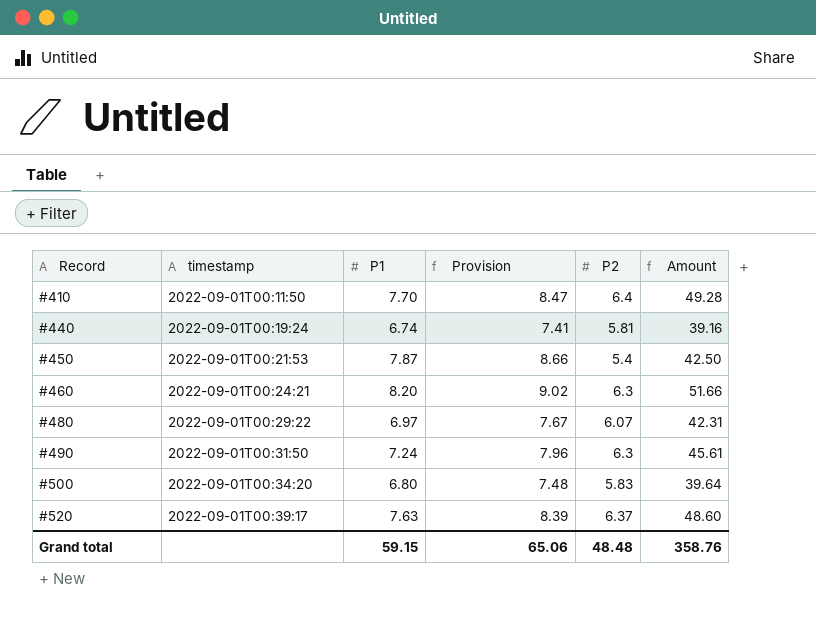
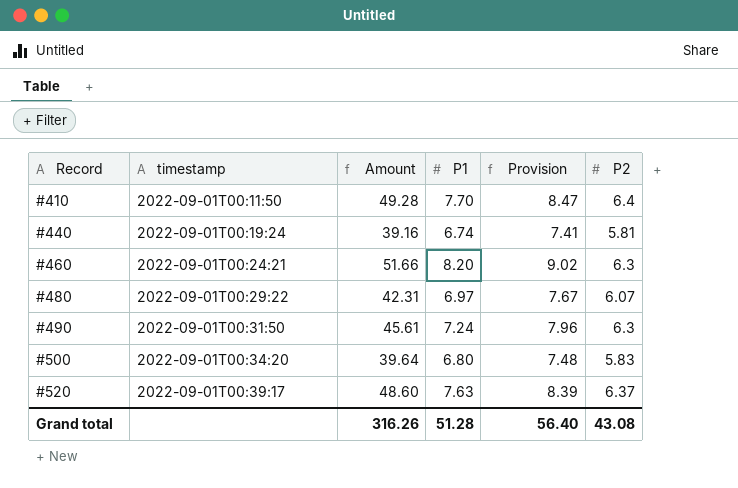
column Amount | position: 6 -> 3
row #450: 2022-09-01T00:21:53 | 7.87 | 8.66 | 5.4 | 42.50 -> none
Grand total | Amount: 358.76 -> 316.26
Grand total | P1: 59.15 -> 51.28
Grand total | Provision: 65.06 -> 56.40
Grand total | P2: 48.48 -> 43.08

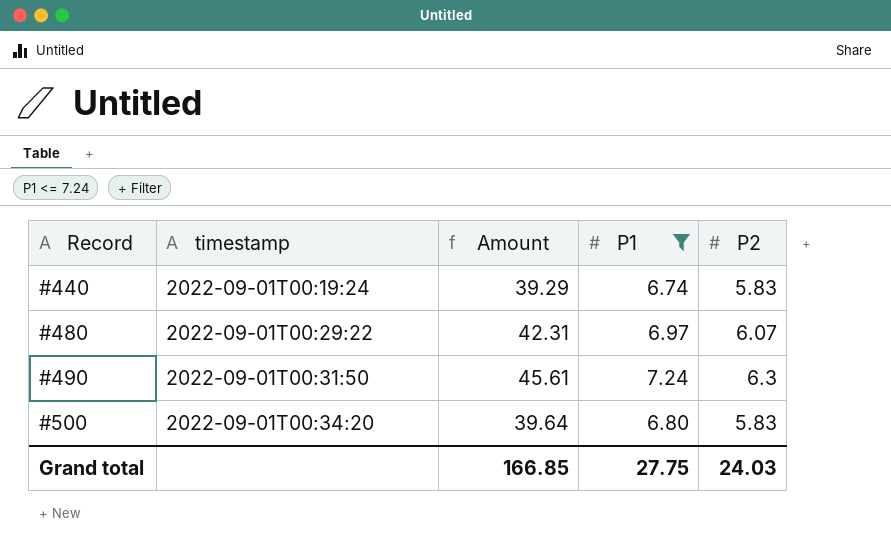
filter: none -> P1 <= 7.24
column Provision | formula: [P1] * 1.1 -> none
#440 | Amount: 39.16 -> 39.29
#440 | P2: 5.81 -> 5.83
Grand total | Amount: 316.26 -> 166.85
Grand total | P1: 51.28 -> 27.75
Grand total | P2: 43.08 -> 24.03

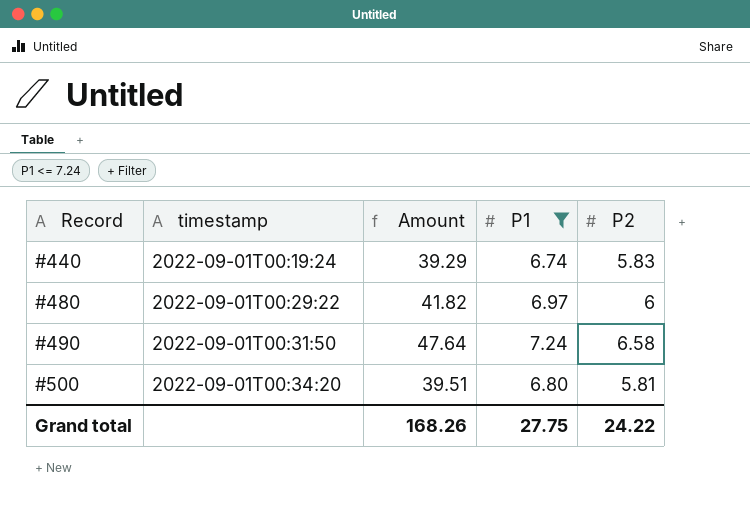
#480 | Amount: 42.31 -> 41.82
#480 | P2: 6.07 -> 6
#490 | Amount: 45.61 -> 47.64
#490 | P2: 6.3 -> 6.58
#500 | Amount: 39.64 -> 39.51
#500 | P2: 5.83 -> 5.81
Grand total | Amount: 166.85 -> 168.26
Grand total | P2: 24.03 -> 24.22

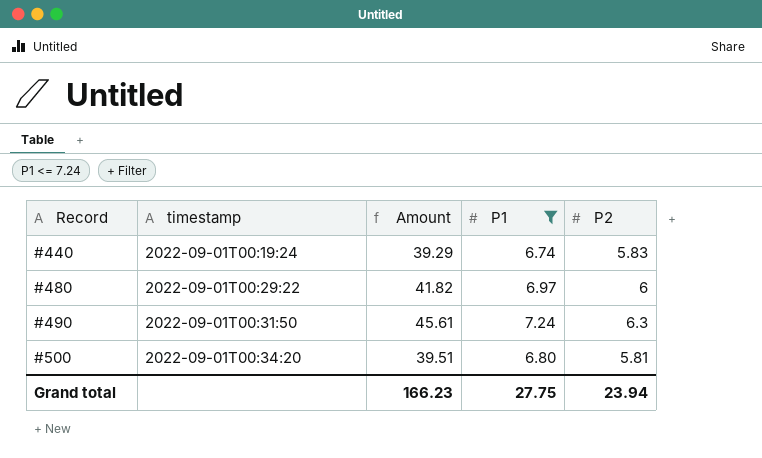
#490 | Amount: 47.64 -> 45.61
#490 | P2: 6.58 -> 6.3
Grand total | Amount: 168.26 -> 166.23
Grand total | P2: 24.22 -> 23.94

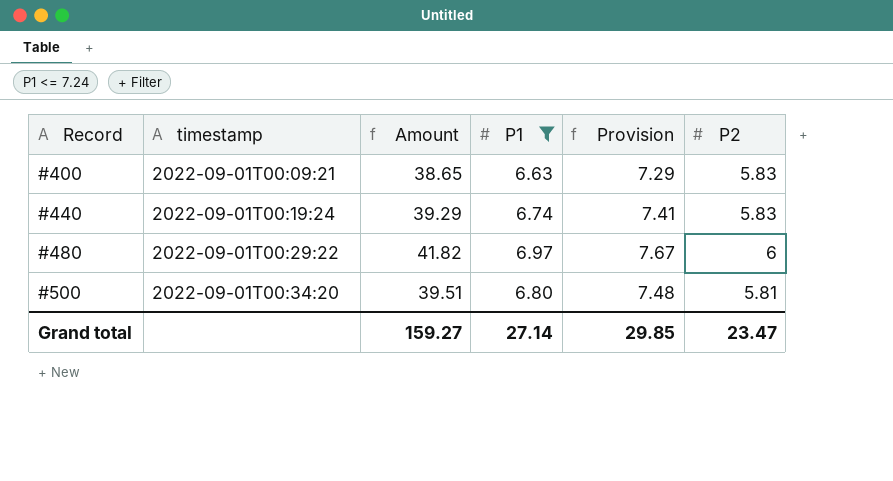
column Provision | formula: none -> [P1] * 1.1
row #490: 2022-09-01T00:31:50 | 45.61 | 7.24 | 6.3 -> none
row #400: none -> 2022-09-01T00:09:21 | 38.65 | 6.63 | 7.29 | 5.83
Grand total | Amount: 166.23 -> 159.27
Grand total | P1: 27.75 -> 27.14
Grand total | P2: 23.94 -> 23.47

